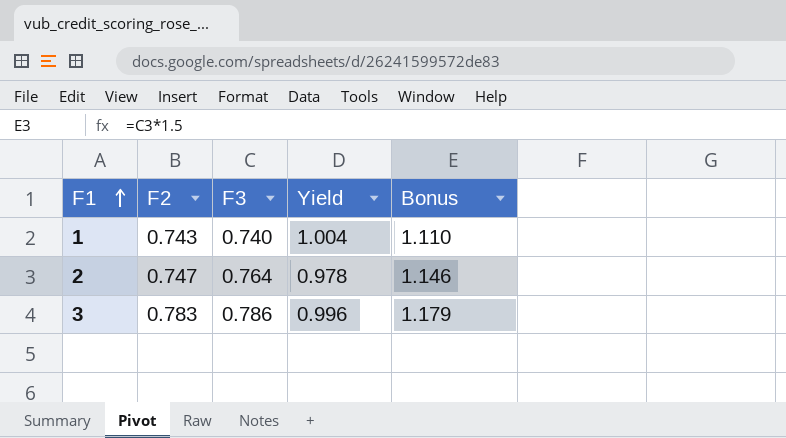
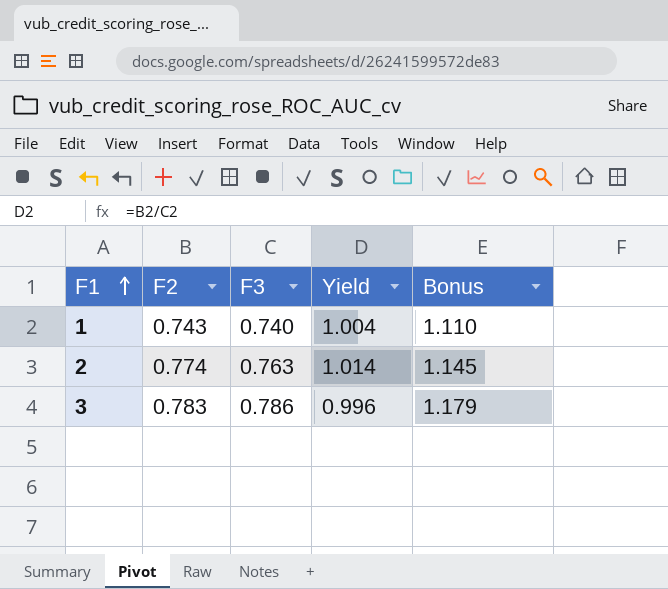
2 | F2: 0.747 -> 0.774
2 | F3: 0.764 -> 0.763
2 | Yield: 0.978 -> 1.014
2 | Bonus: 1.146 -> 1.145

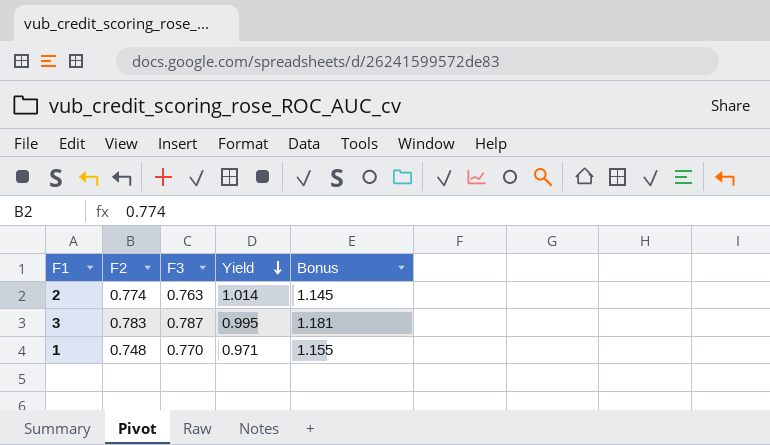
row order: F1 ascending -> Yield descending
3 | F3: 0.786 -> 0.787
3 | Yield: 0.996 -> 0.995
3 | Bonus: 1.179 -> 1.181
1 | F2: 0.743 -> 0.748
1 | F3: 0.740 -> 0.770
1 | Yield: 1.004 -> 0.971
1 | Bonus: 1.110 -> 1.155

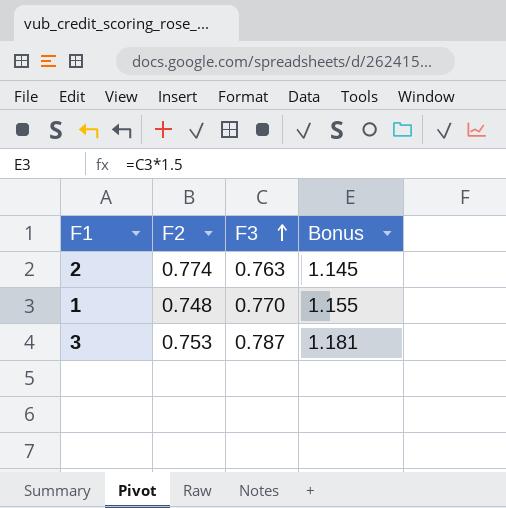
row order: Yield descending -> F3 ascending
column Yield | formula: [F2] / [F3] -> none
3 | F2: 0.783 -> 0.753

